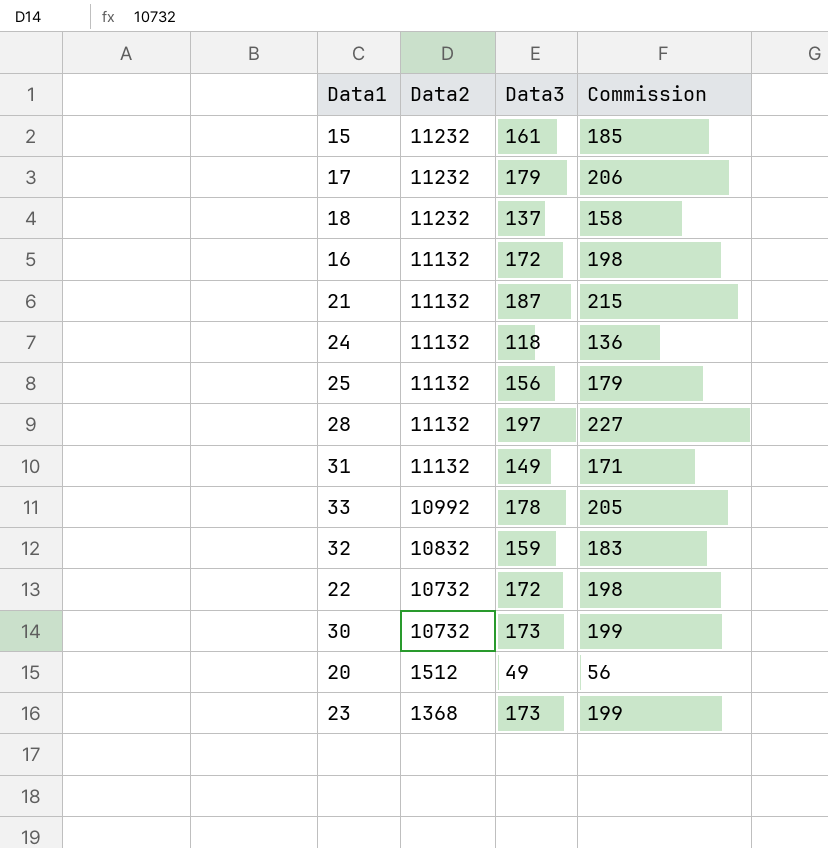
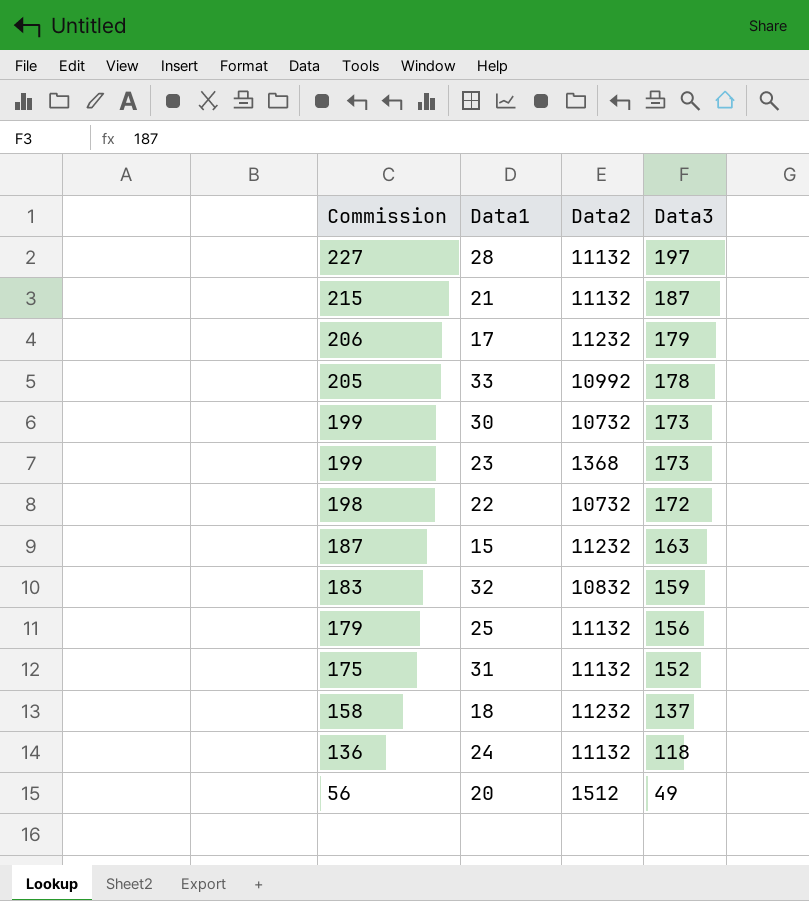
row order: Data2 descending -> Commission descending
column Commission | position: 4 -> 1
row 16: 11132 | 172 | 198 -> none
15 | Commission: 185 -> 187
15 | Data3: 161 -> 163
31 | Commission: 171 -> 175
31 | Data3: 149 -> 152

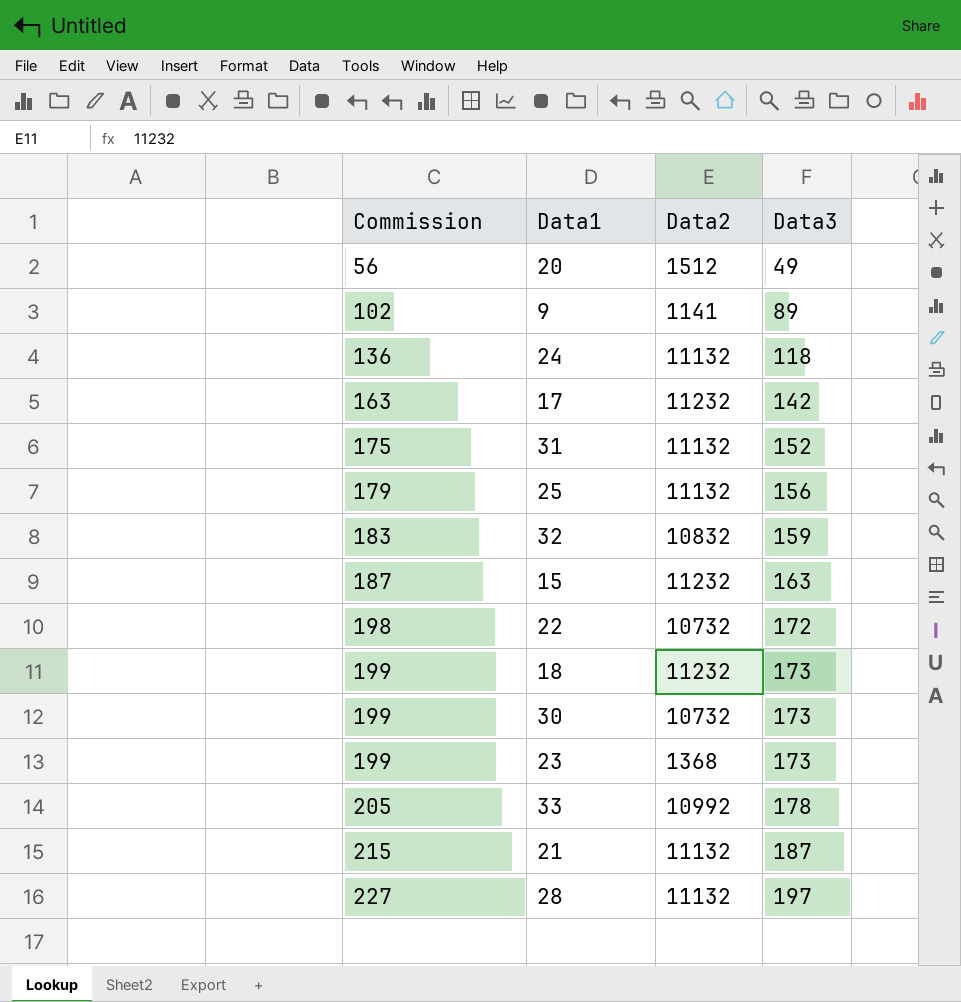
row order: Commission descending -> Commission ascending
row 9: none -> 102 | 1141 | 89
17 | Commission: 206 -> 163
17 | Data3: 179 -> 142
18 | Commission: 158 -> 199
18 | Data3: 137 -> 173

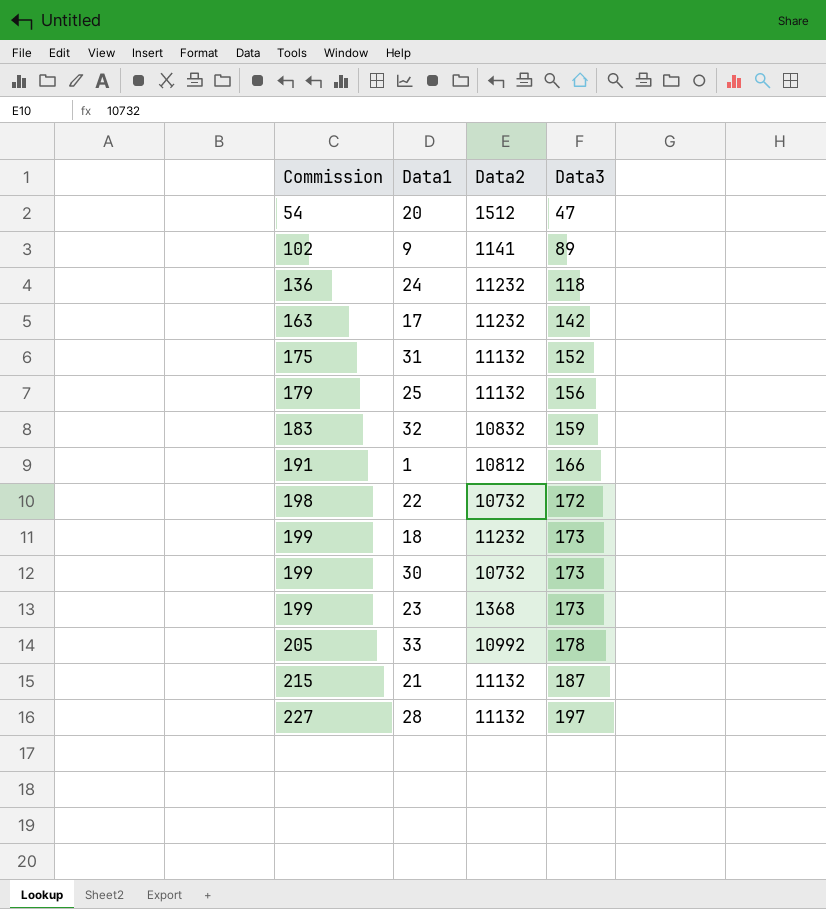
row 15: 187 | 11232 | 163 -> none
20 | Commission: 56 -> 54
20 | Data3: 49 -> 47
24 | Data2: 11132 -> 11232
row 1: none -> 191 | 10812 | 166

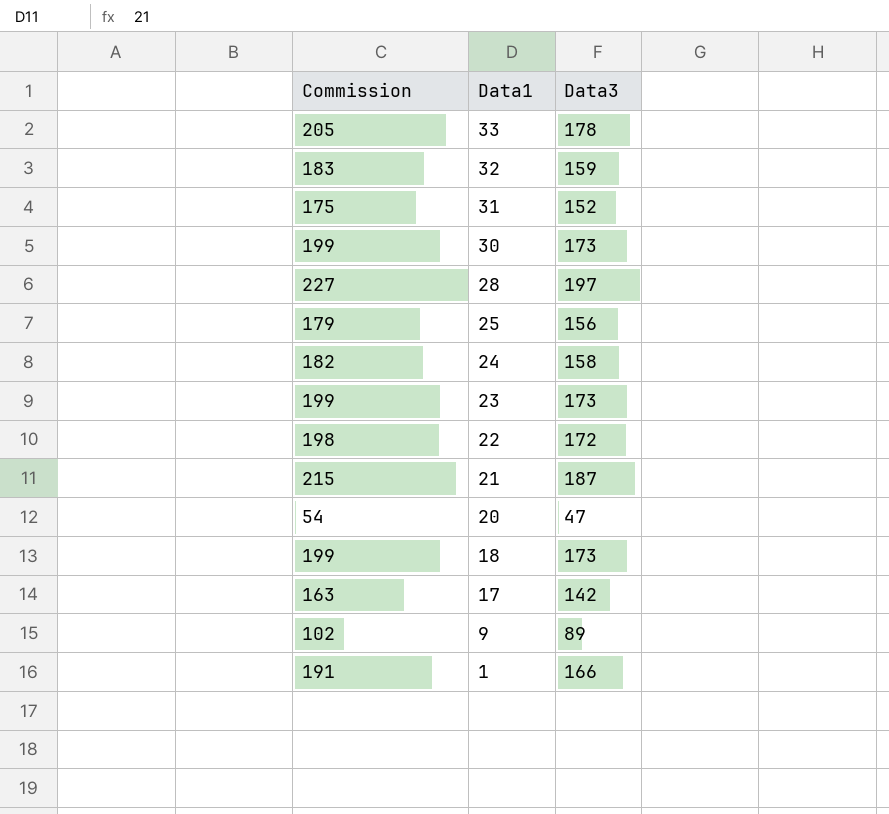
row order: Commission ascending -> Data1 descending
column Data2 | position: 3 -> none
24 | Commission: 136 -> 182
24 | Data3: 118 -> 158

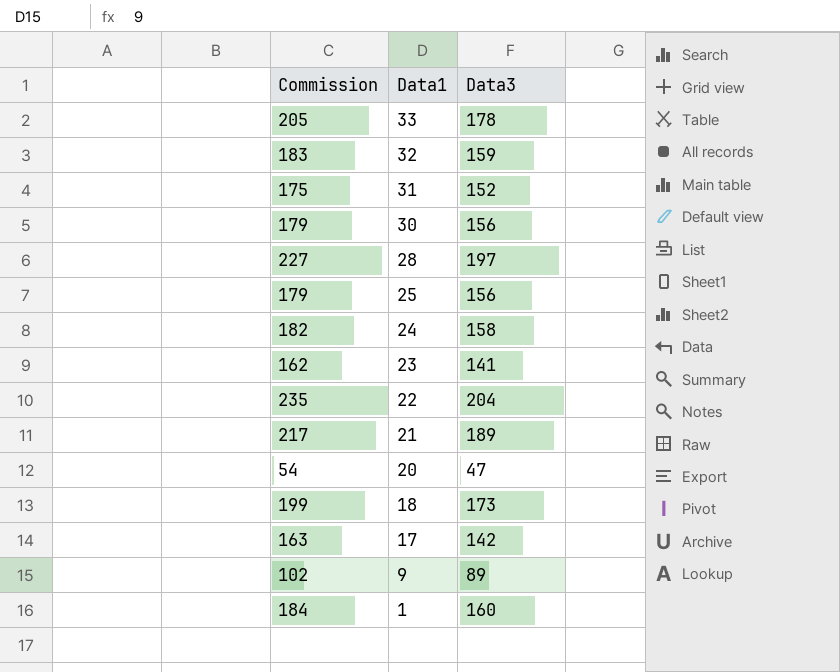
30 | Commission: 199 -> 179
30 | Data3: 173 -> 156
23 | Commission: 199 -> 162
23 | Data3: 173 -> 141
22 | Commission: 198 -> 235
22 | Data3: 172 -> 204
21 | Commission: 215 -> 217
21 | Data3: 187 -> 189
1 | Commission: 191 -> 184
1 | Data3: 166 -> 160

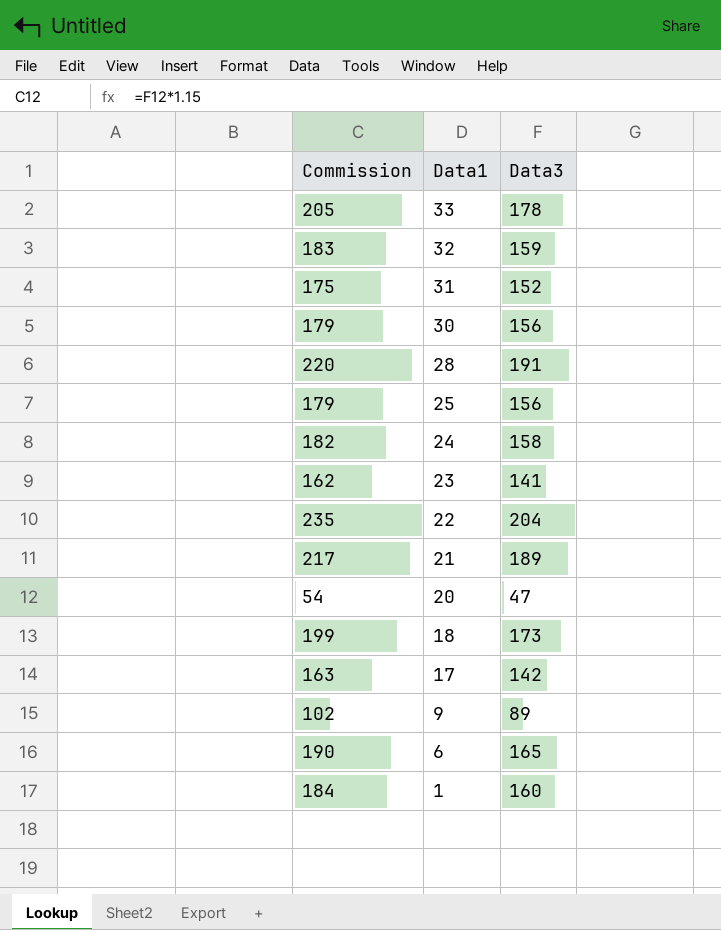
28 | Commission: 227 -> 220
28 | Data3: 197 -> 191
row 6: none -> 190 | 165

